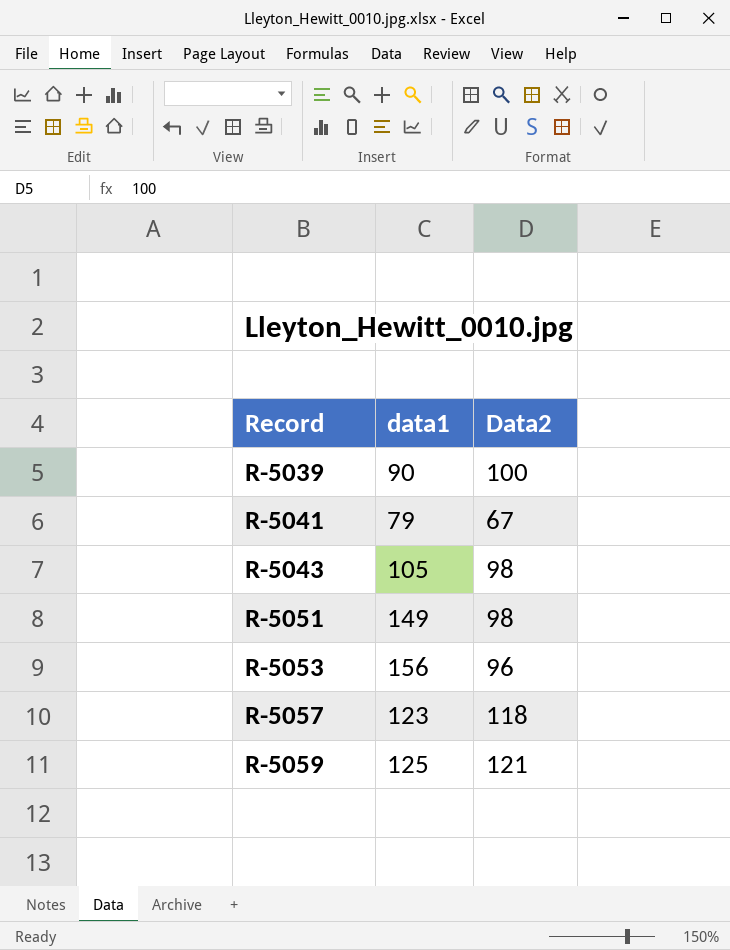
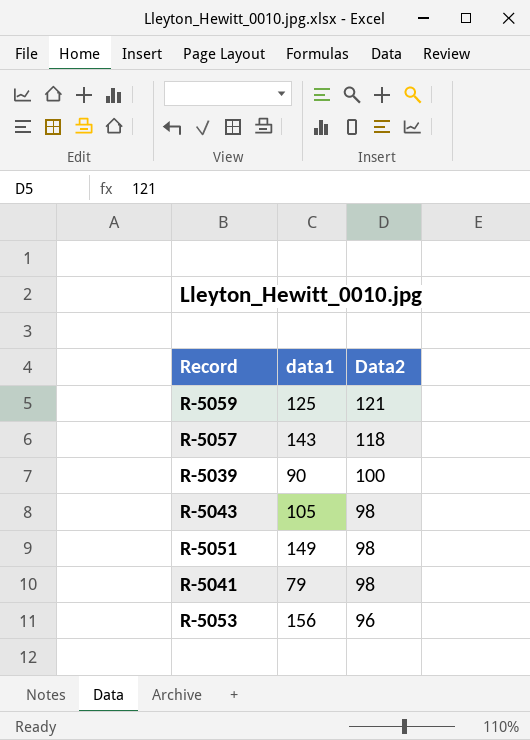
row order: Record ascending -> Data2 descending
R-5057 | data1: 123 -> 143
R-5041 | Data2: 67 -> 98

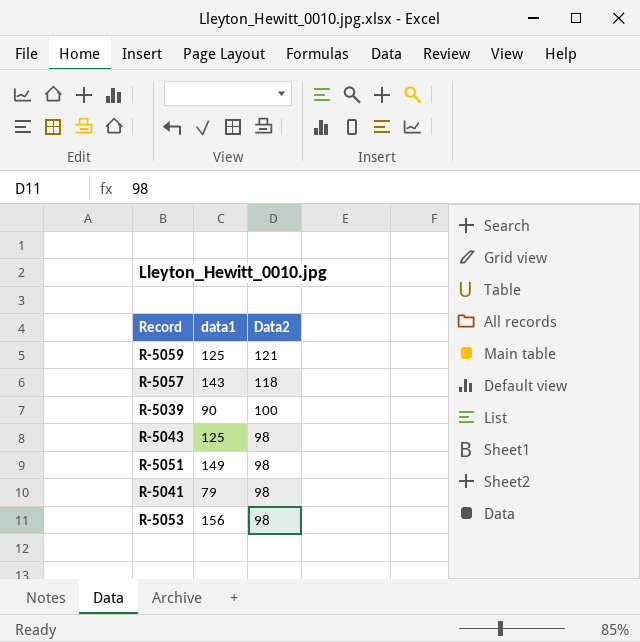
R-5043 | data1: 105 -> 125
R-5053 | Data2: 96 -> 98

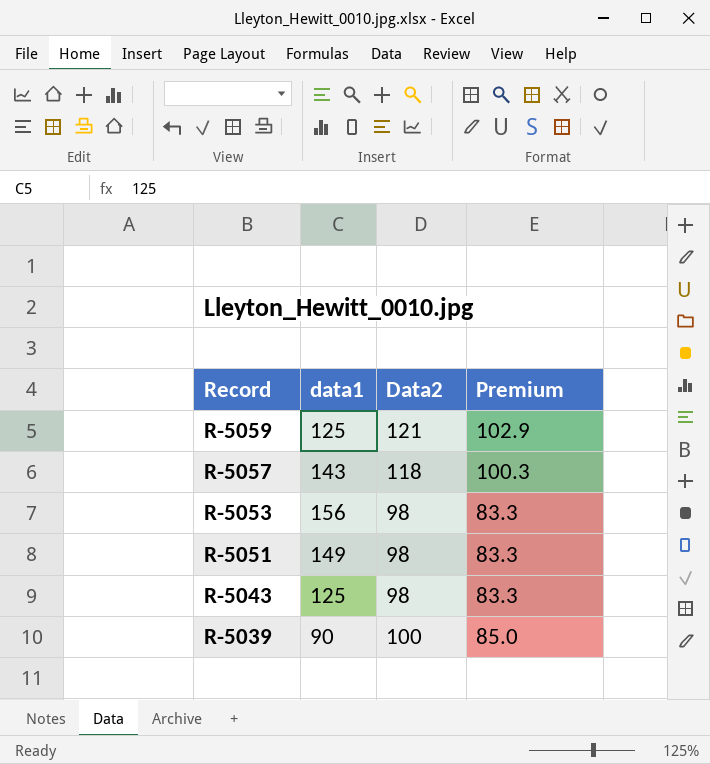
row order: Data2 descending -> Record descending
column Premium | formula: none -> [Data2] * 0.85
row R-5041: 79 | 98 -> none

